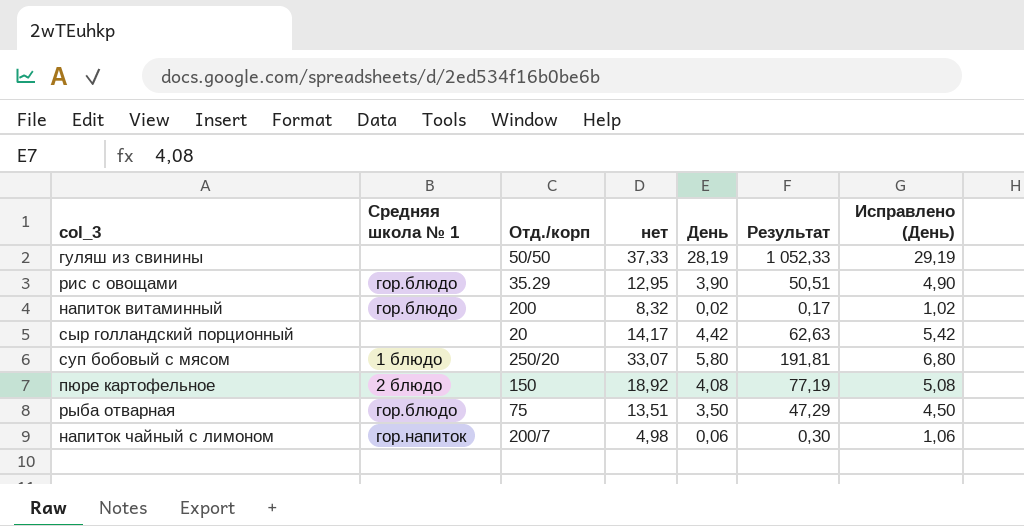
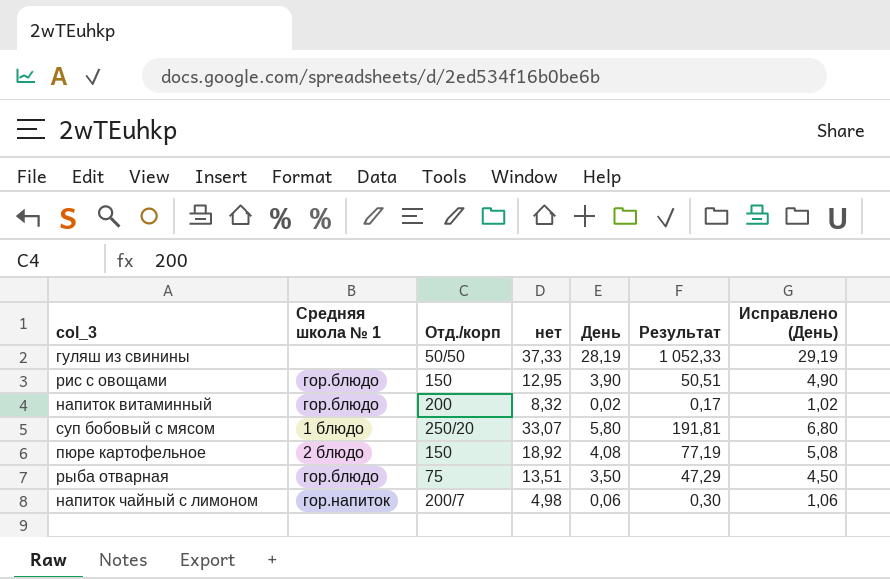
row сыр голландский порционный: none | 20 | 14,17 | 4,42 | 62,63 | 5,42 -> none
рис с овощами | Отд./корп: 35.29 -> 150

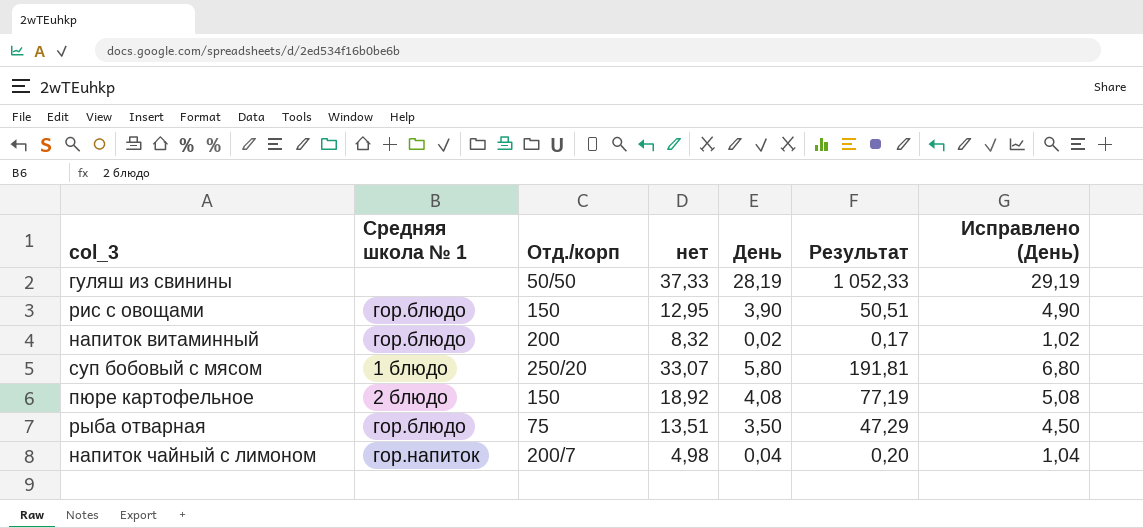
напиток чайный с лимоном | День: 0,06 -> 0,04
напиток чайный с лимоном | Результат: 0,30 -> 0,20
напиток чайный с лимоном | Исправлено (День): 1,06 -> 1,04

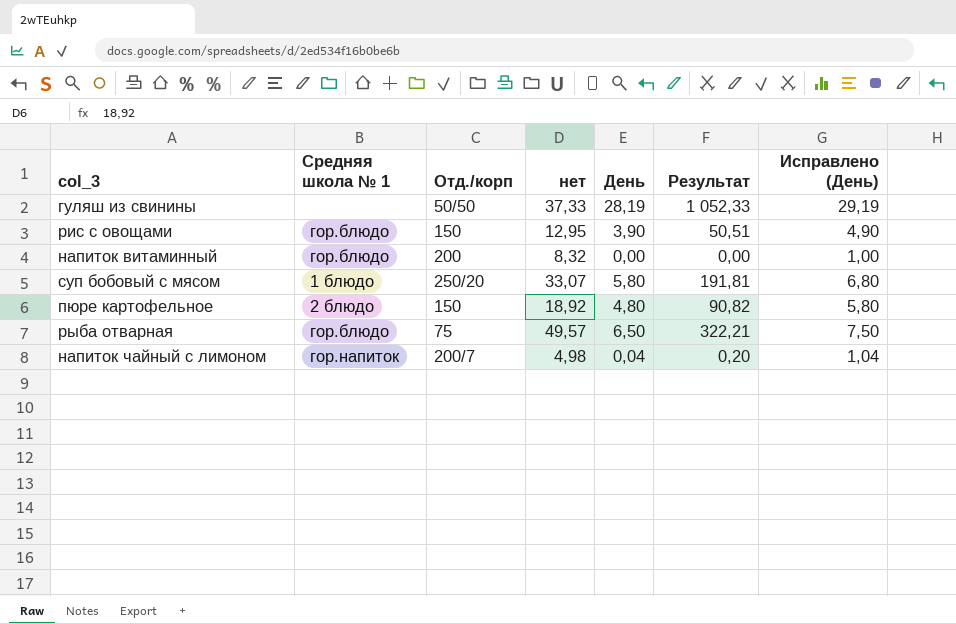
напиток витаминный | День: 0,02 -> 0,00
напиток витаминный | Результат: 0,17 -> 0,00
напиток витаминный | Исправлено (День): 1,02 -> 1,00
пюре картофельное | День: 4,08 -> 4,80
пюре картофельное | Результат: 77,19 -> 90,82
пюре картофельное | Исправлено (День): 5,08 -> 5,80
рыба отварная | нет: 13,51 -> 49,57
рыба отварная | День: 3,50 -> 6,50
рыба отварная | Результат: 47,29 -> 322,21
рыба отварная | Исправлено (День): 4,50 -> 7,50

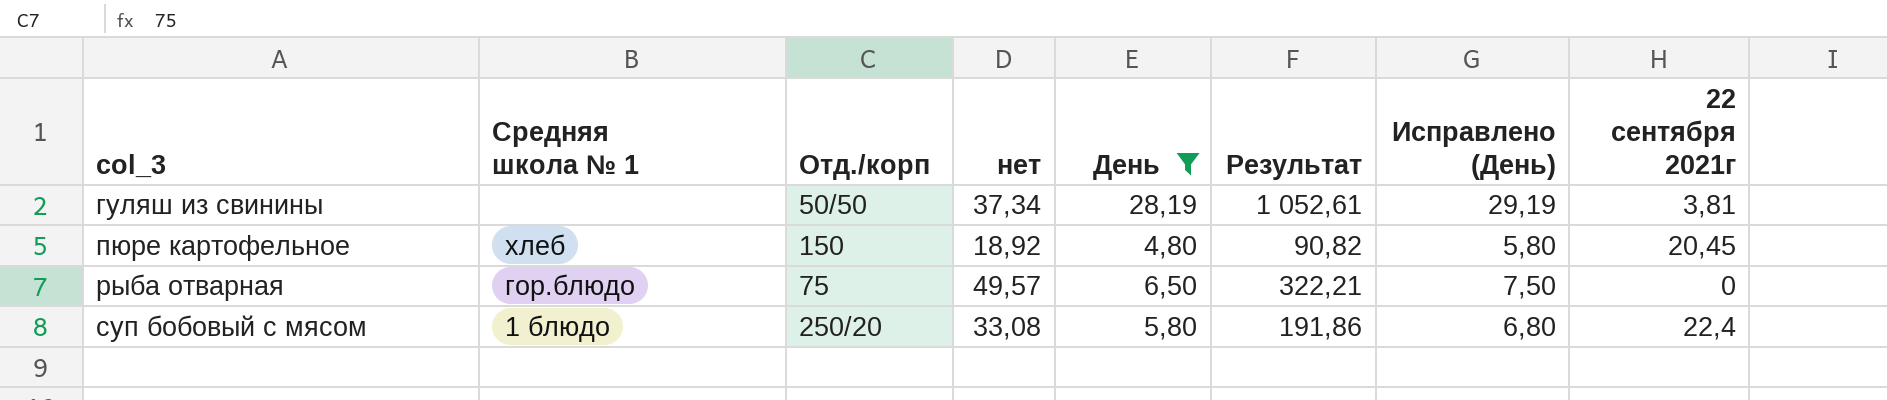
filter: none -> День >= 4,80
row order: none -> col_3 ascending
column 22 сентября 2021г | position: none -> 8
гуляш из свинины | нет: 37,33 -> 37,34
гуляш из свинины | Результат: 1 052,33 -> 1 052,61
пюре картофельное | Средняя школа № 1: 2 блюдо -> хлеб
суп бобовый с мясом | нет: 33,07 -> 33,08
суп бобовый с мясом | Результат: 191,81 -> 191,86

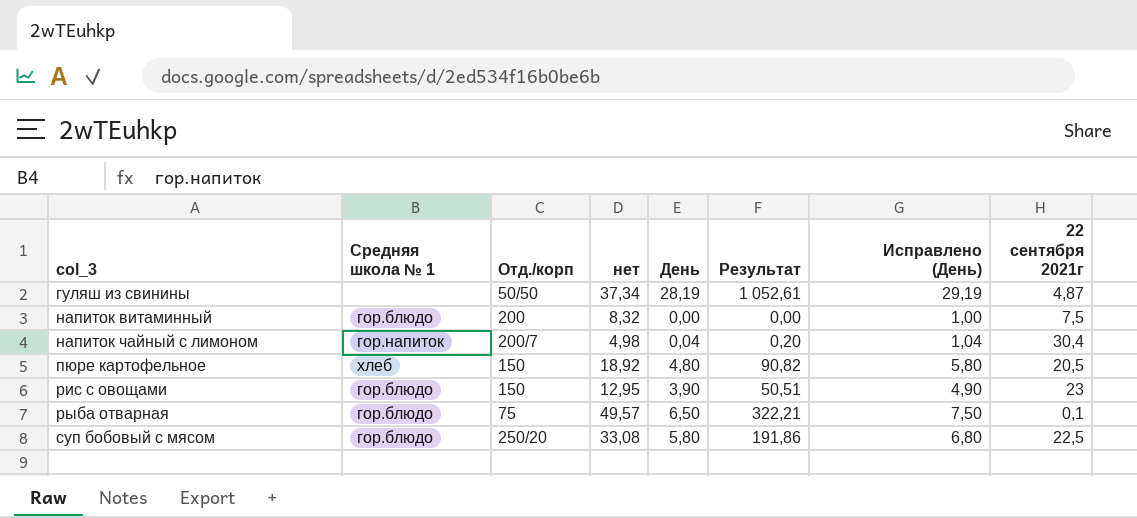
filter: День >= 4,80 -> none
гуляш из свинины | 22 сентября 2021г: 3,81 -> 4,87
пюре картофельное | 22 сентября 2021г: 20,45 -> 20,5
рыба отварная | 22 сентября 2021г: 0 -> 0,1
суп бобовый с мясом | Средняя школа № 1: 1 блюдо -> гор.блюдо
суп бобовый с мясом | 22 сентября 2021г: 22,4 -> 22,5

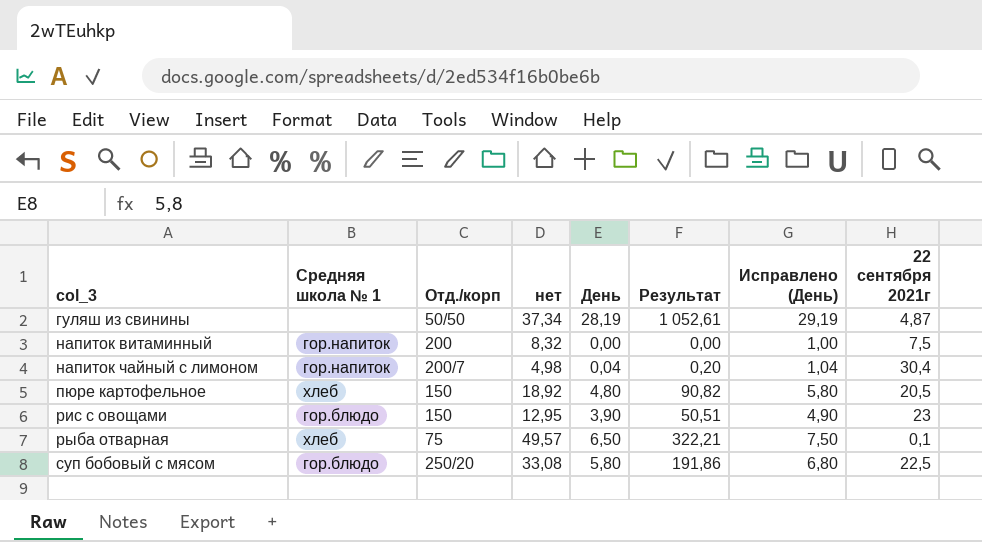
напиток витаминный | Средняя школа № 1: гор.блюдо -> гор.напиток
рыба отварная | Средняя школа № 1: гор.блюдо -> хлеб

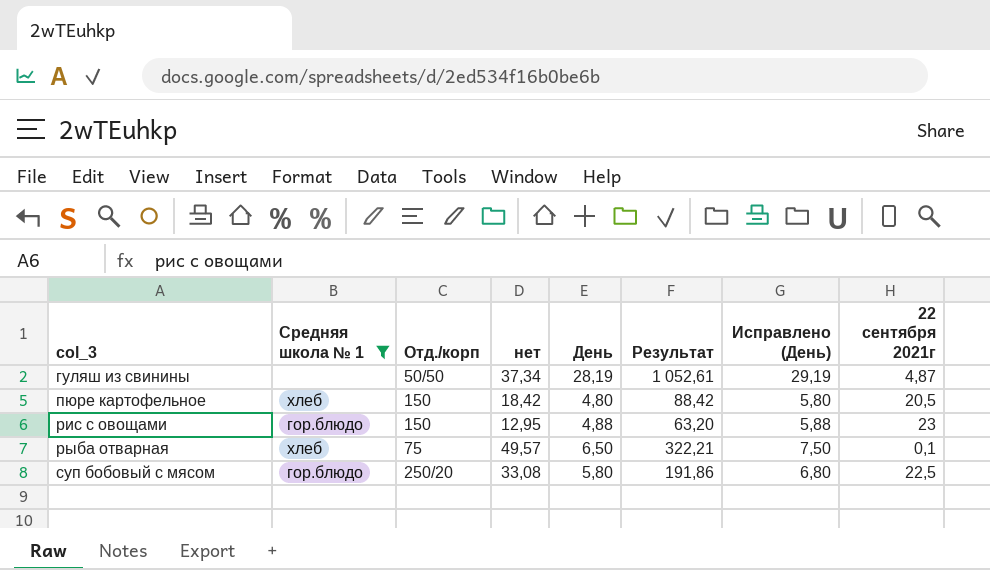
filter: none -> Средняя школа № 1 != гор.напиток
пюре картофельное | нет: 18,92 -> 18,42
пюре картофельное | Результат: 90,82 -> 88,42
рис с овощами | День: 3,90 -> 4,88
рис с овощами | Результат: 50,51 -> 63,20
рис с овощами | Исправлено (День): 4,90 -> 5,88

